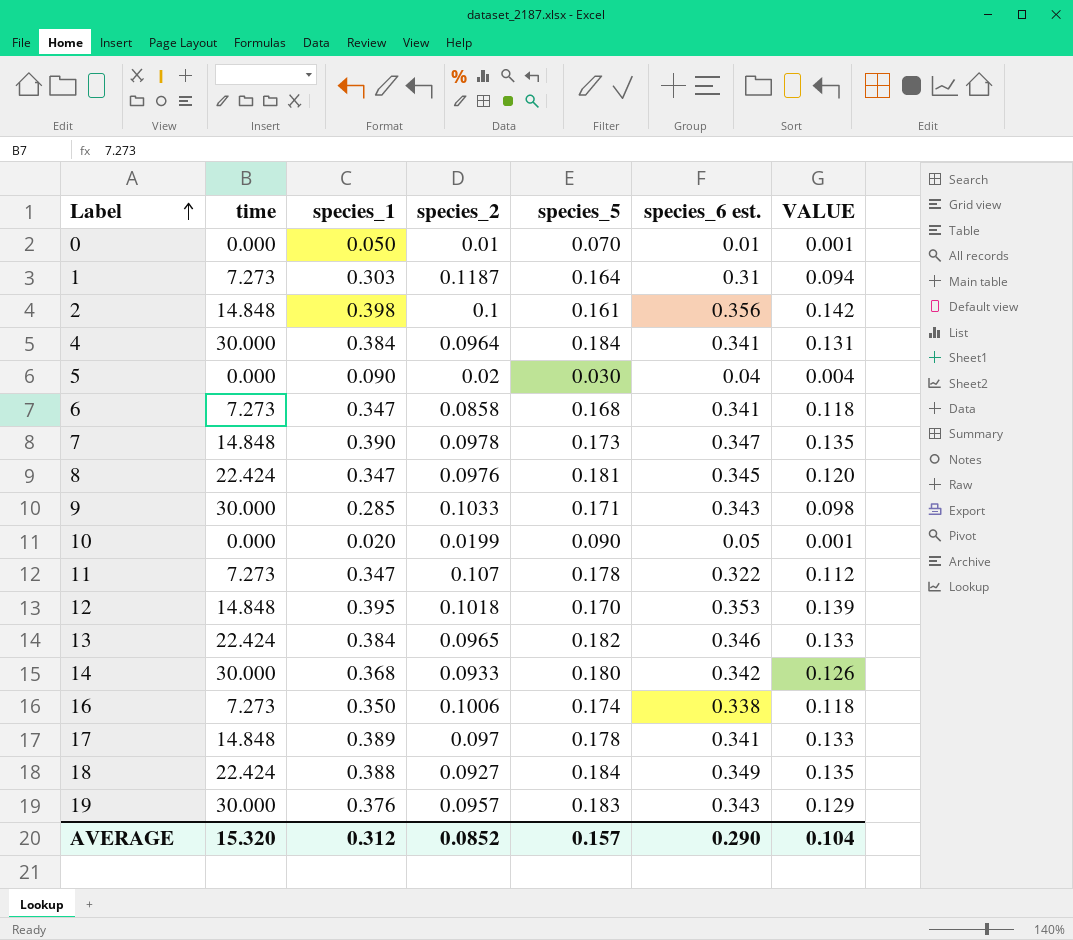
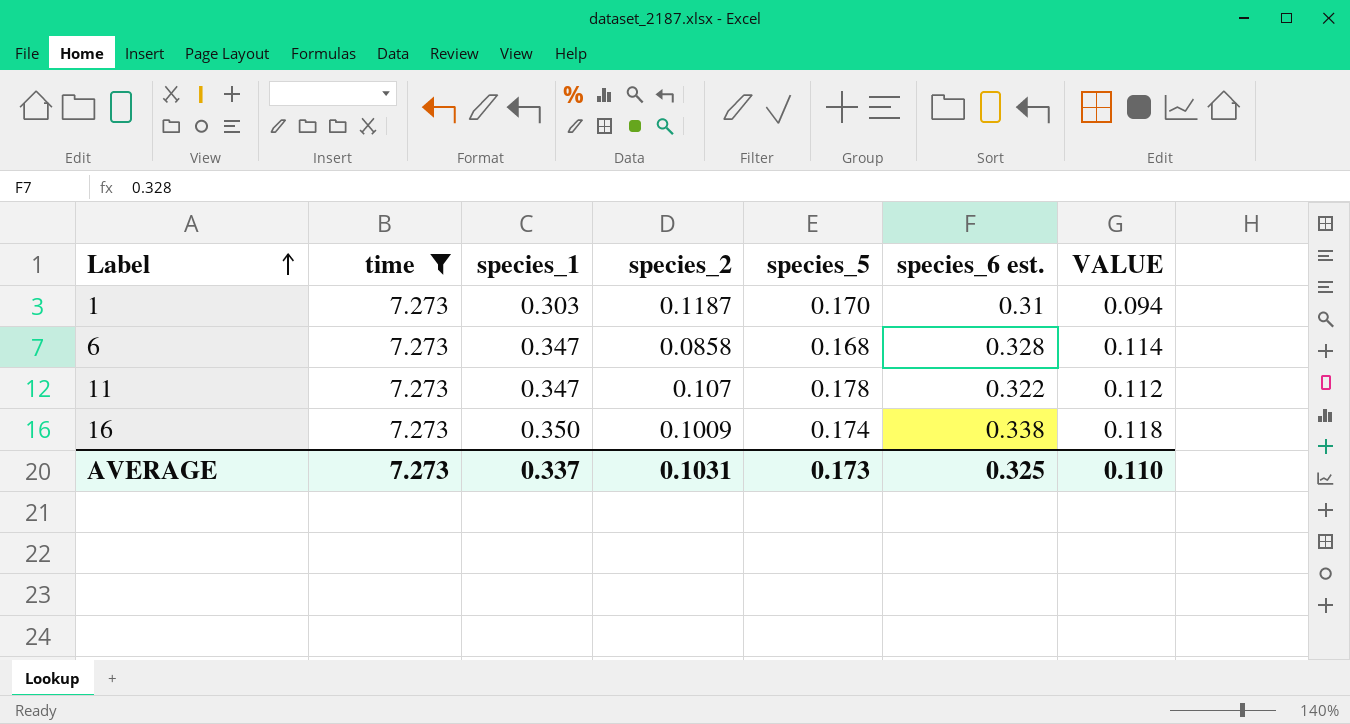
filter: none -> time = 7.273
1 | species_5: 0.164 -> 0.170
6 | species_6 est.: 0.341 -> 0.328
6 | VALUE: 0.118 -> 0.114
16 | species_2: 0.1006 -> 0.1009
AVERAGE | time: 15.320 -> 7.273
AVERAGE | species_1: 0.312 -> 0.337
AVERAGE | species_2: 0.0852 -> 0.1031
AVERAGE | species_5: 0.157 -> 0.173
AVERAGE | species_6 est.: 0.290 -> 0.325
AVERAGE | VALUE: 0.104 -> 0.110

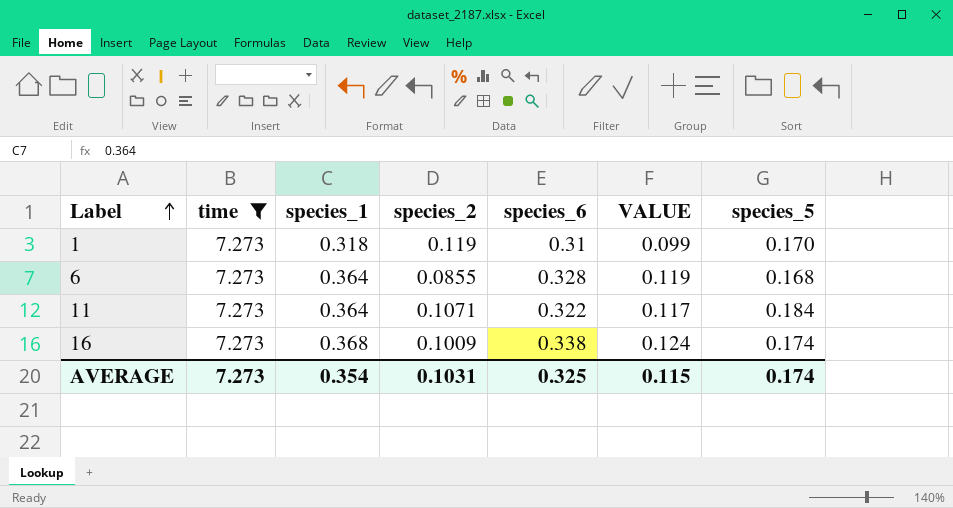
column name: species_6 est. -> species_6
column species_5 | position: 5 -> 7
1 | species_1: 0.303 -> 0.318
1 | species_2: 0.1187 -> 0.119
1 | VALUE: 0.094 -> 0.099
6 | species_1: 0.347 -> 0.364
6 | species_2: 0.0858 -> 0.0855
6 | VALUE: 0.114 -> 0.119
11 | species_1: 0.347 -> 0.364
11 | species_2: 0.107 -> 0.1071
11 | VALUE: 0.112 -> 0.117
11 | species_5: 0.178 -> 0.184
16 | species_1: 0.350 -> 0.368
16 | VALUE: 0.118 -> 0.124
AVERAGE | species_1: 0.337 -> 0.354
AVERAGE | VALUE: 0.110 -> 0.115
AVERAGE | species_5: 0.173 -> 0.174

